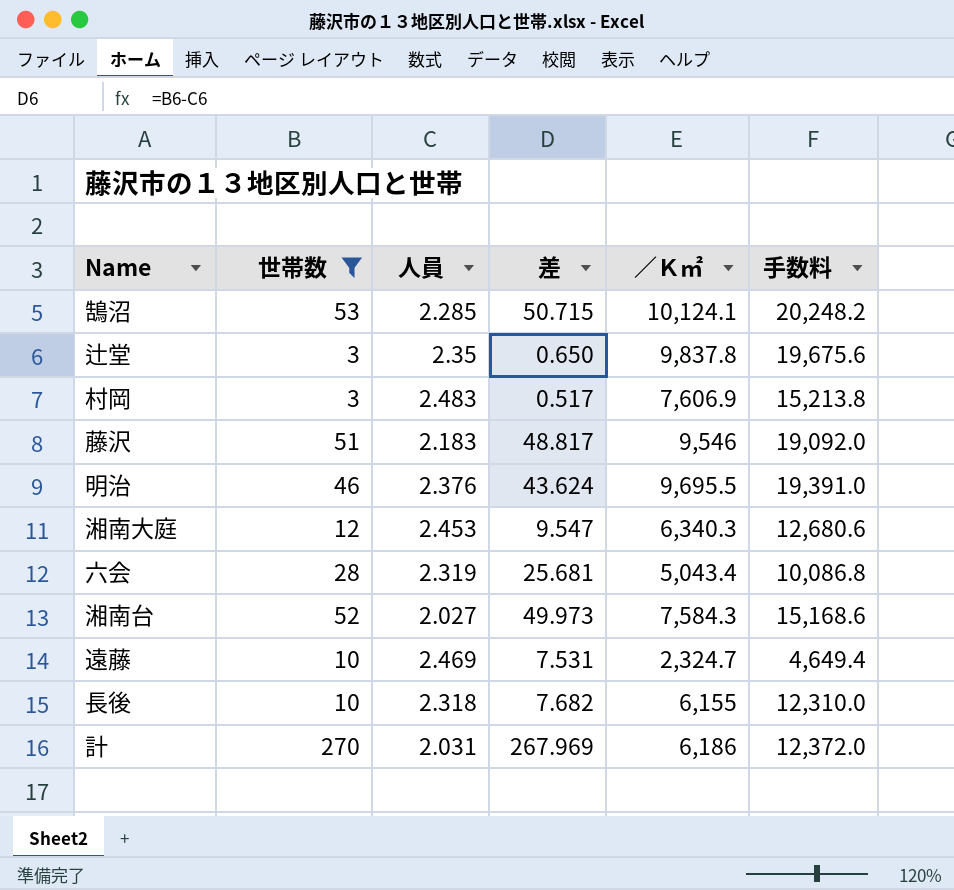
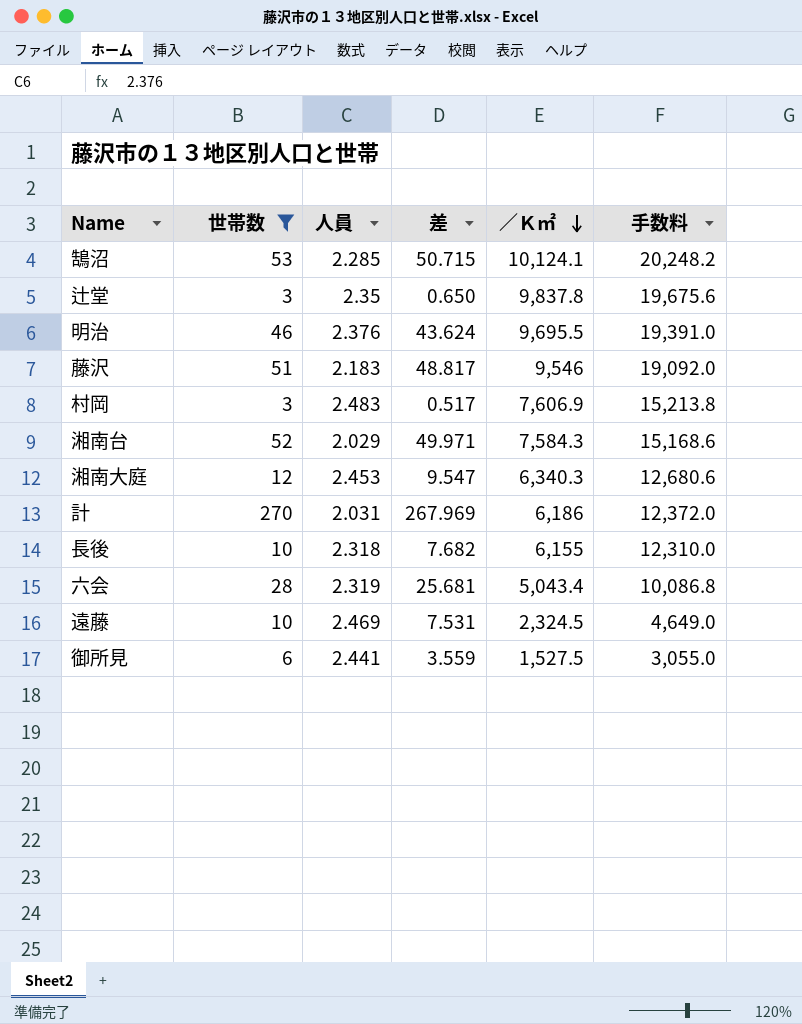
row order: none -> ／Ｋ㎡ descending
湘南台 | 人員: 2.027 -> 2.029
湘南台 | 差: 49.973 -> 49.971
遠藤 | ／Ｋ㎡: 2,324.7 -> 2,324.5
遠藤 | 手数料: 4,649.4 -> 4,649.0
row 御所見: none -> 6 | 2.441 | 3.559 | 1,527.5 | 3,055.0

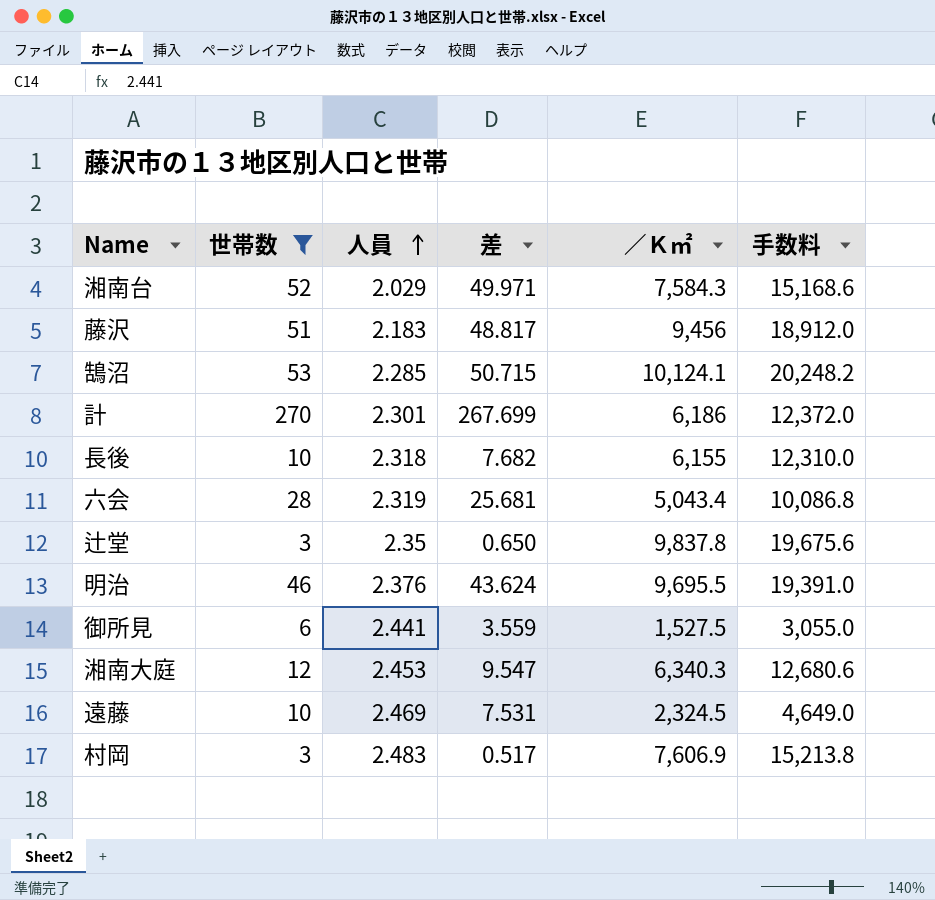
row order: ／Ｋ㎡ descending -> 人員 ascending
藤沢 | ／Ｋ㎡: 9,546 -> 9,456
藤沢 | 手数料: 19,092.0 -> 18,912.0
計 | 人員: 2.031 -> 2.301
計 | 差: 267.969 -> 267.699

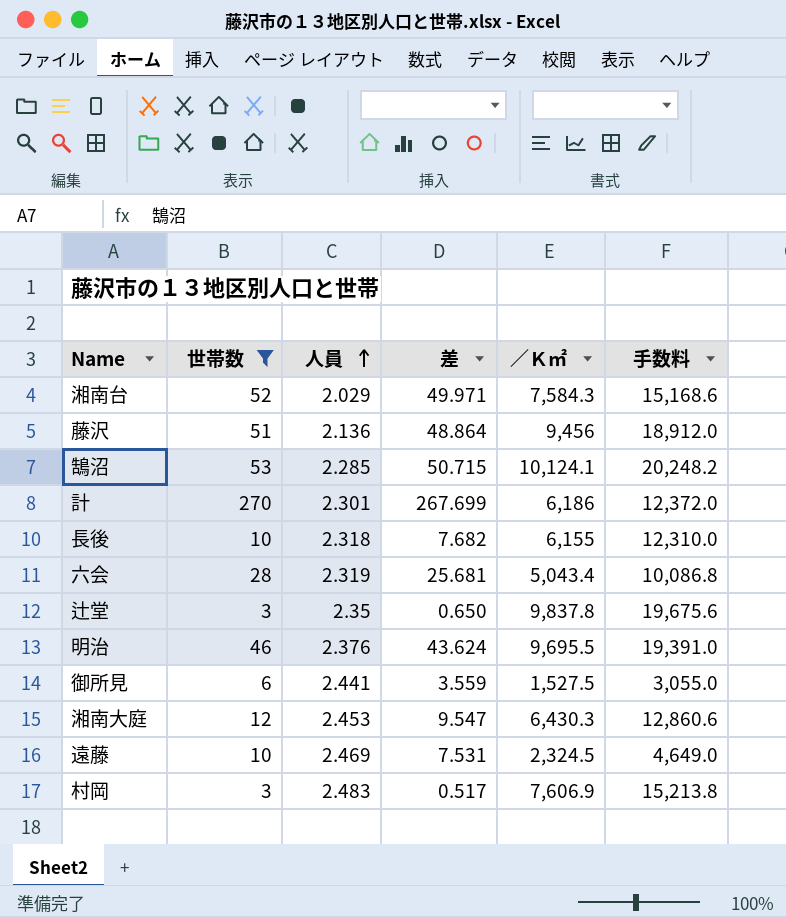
藤沢 | 人員: 2.183 -> 2.136
藤沢 | 差: 48.817 -> 48.864
湘南大庭 | ／Ｋ㎡: 6,340.3 -> 6,430.3
湘南大庭 | 手数料: 12,680.6 -> 12,860.6

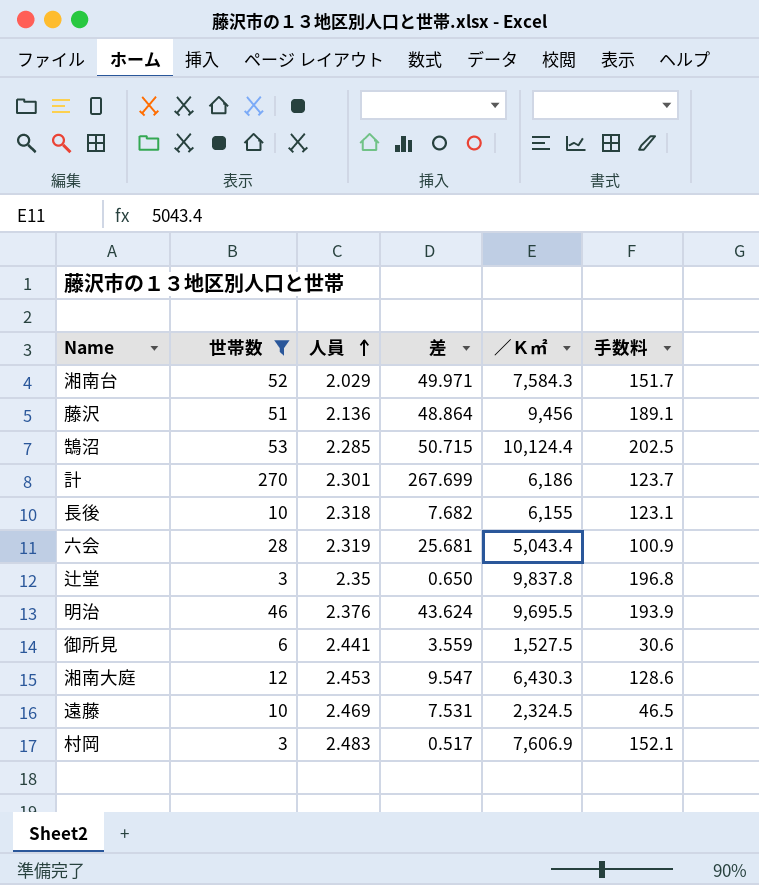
column 手数料 | formula: [／Ｋ㎡] * 2 -> [／Ｋ㎡] * 0.02
鵠沼 | ／Ｋ㎡: 10,124.1 -> 10,124.4

